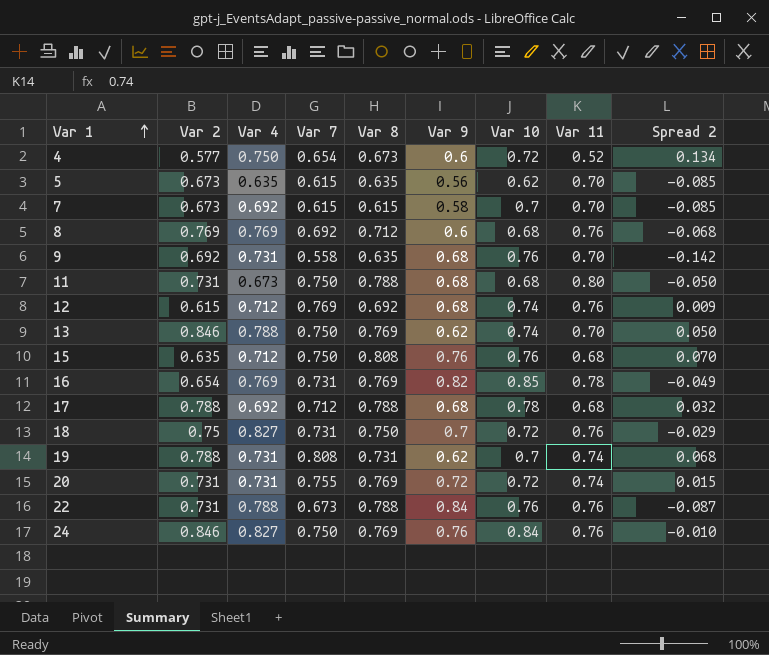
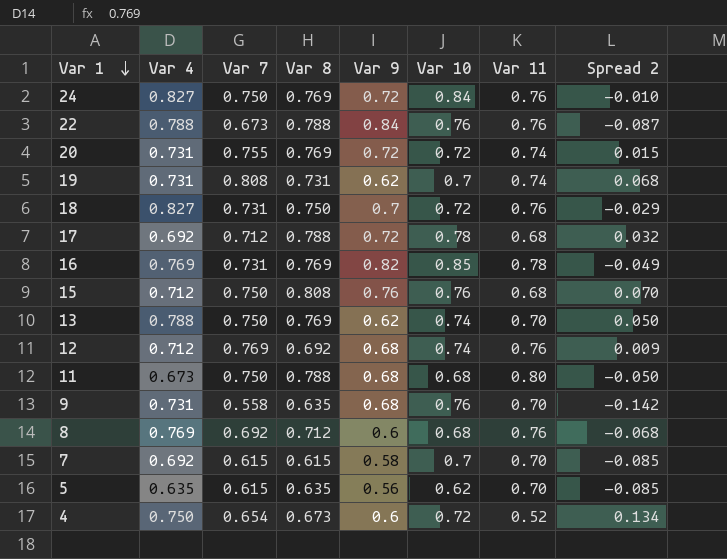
row order: Var 1 ascending -> Var 1 descending
column Var 2 | position: 2 -> none
24 | Var 9: 0.76 -> 0.72
17 | Var 9: 0.68 -> 0.72

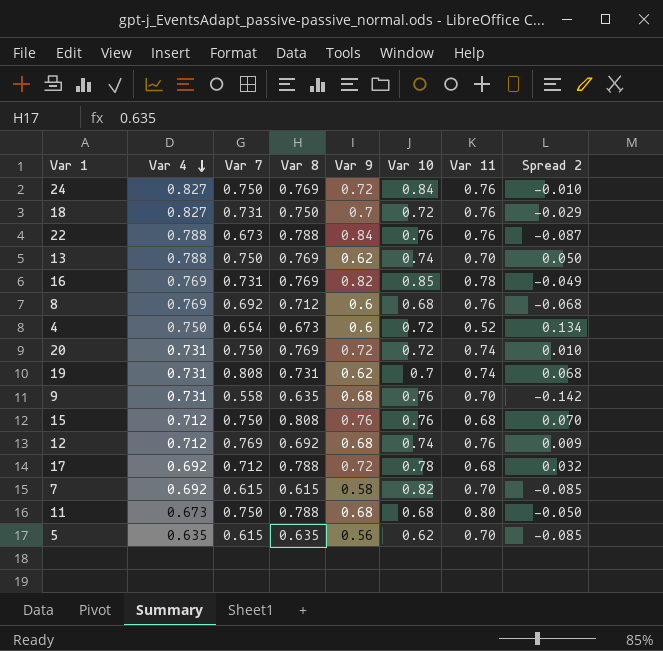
row order: Var 1 descending -> Var 4 descending
20 | Var 7: 0.755 -> 0.750
20 | Spread 2: 0.015 -> 0.010
7 | Var 10: 0.7 -> 0.82

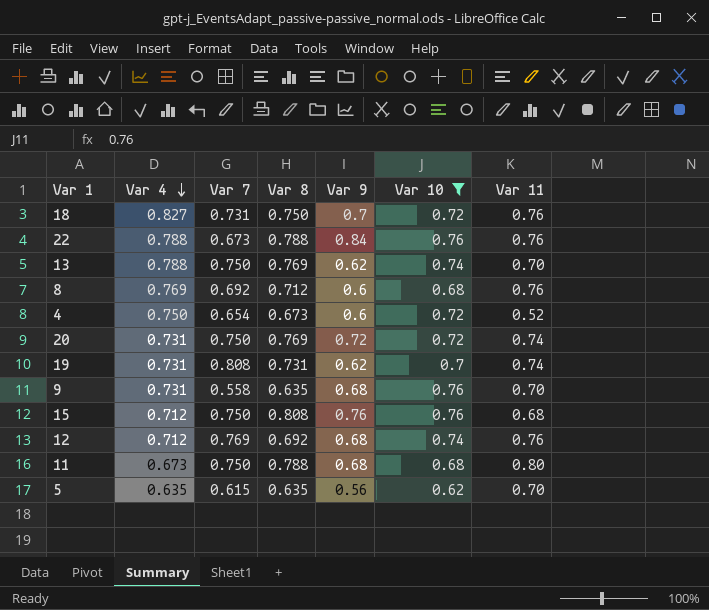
filter: none -> Var 10 <= 0.76
column Spread 2 | formula: [Var 7] - [Var 11] -> none

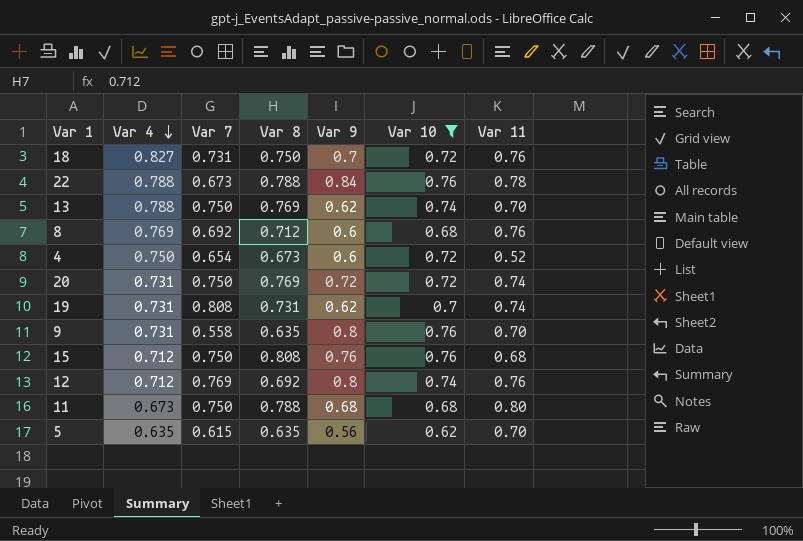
22 | Var 11: 0.76 -> 0.78
9 | Var 9: 0.68 -> 0.8
12 | Var 9: 0.68 -> 0.8

